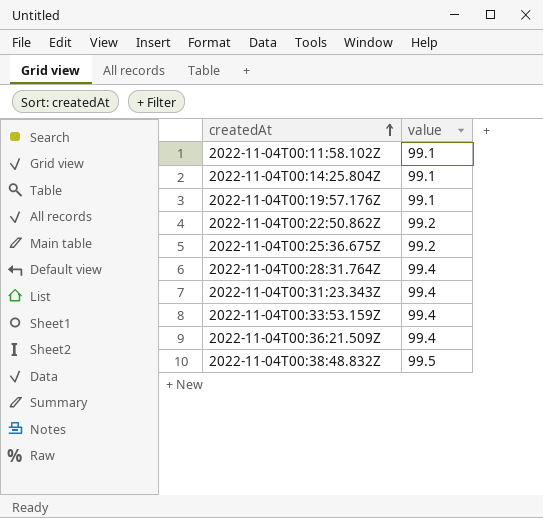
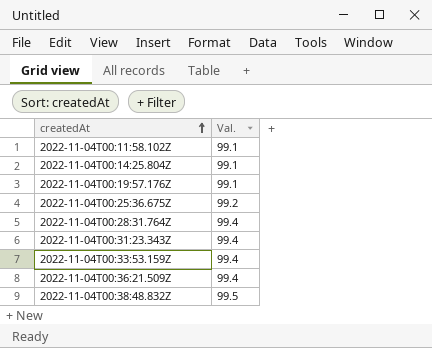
column name: value -> Val.
row 2022-11-04T00:22:50.862Z: 99.2 -> none

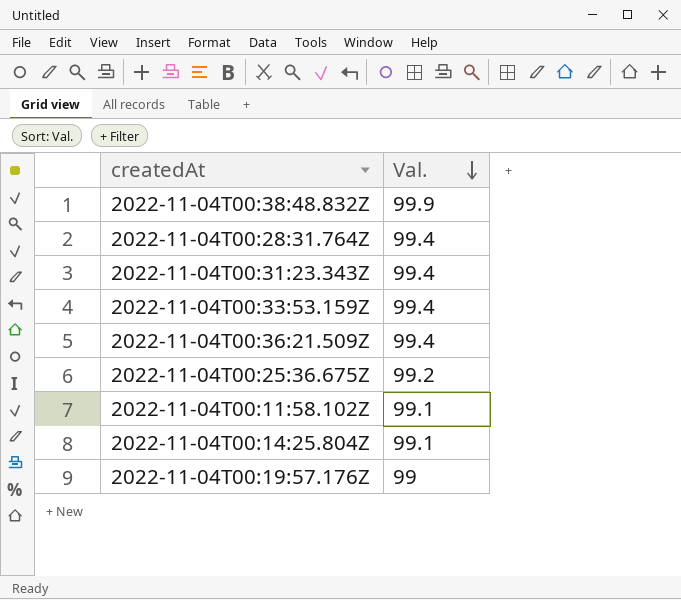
row order: createdAt ascending -> Val. descending
2022-11-04T00:38:48.832Z | Val.: 99.5 -> 99.9
2022-11-04T00:19:57.176Z | Val.: 99.1 -> 99

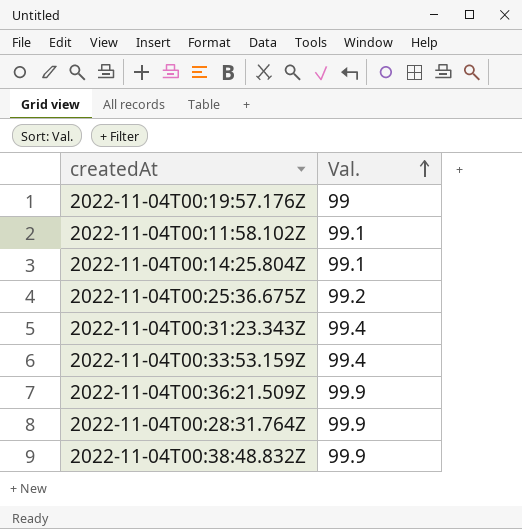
row order: Val. descending -> Val. ascending
2022-11-04T00:36:21.509Z | Val.: 99.4 -> 99.9
2022-11-04T00:28:31.764Z | Val.: 99.4 -> 99.9

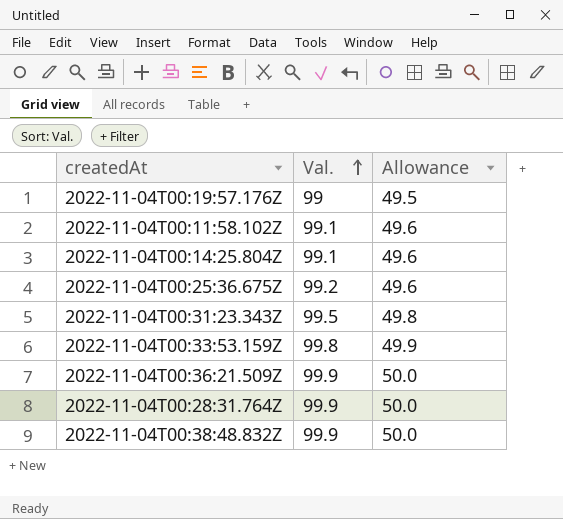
column Allowance | formula: none -> [Val.] * 0.5
2022-11-04T00:31:23.343Z | Val.: 99.4 -> 99.5
2022-11-04T00:33:53.159Z | Val.: 99.4 -> 99.8

